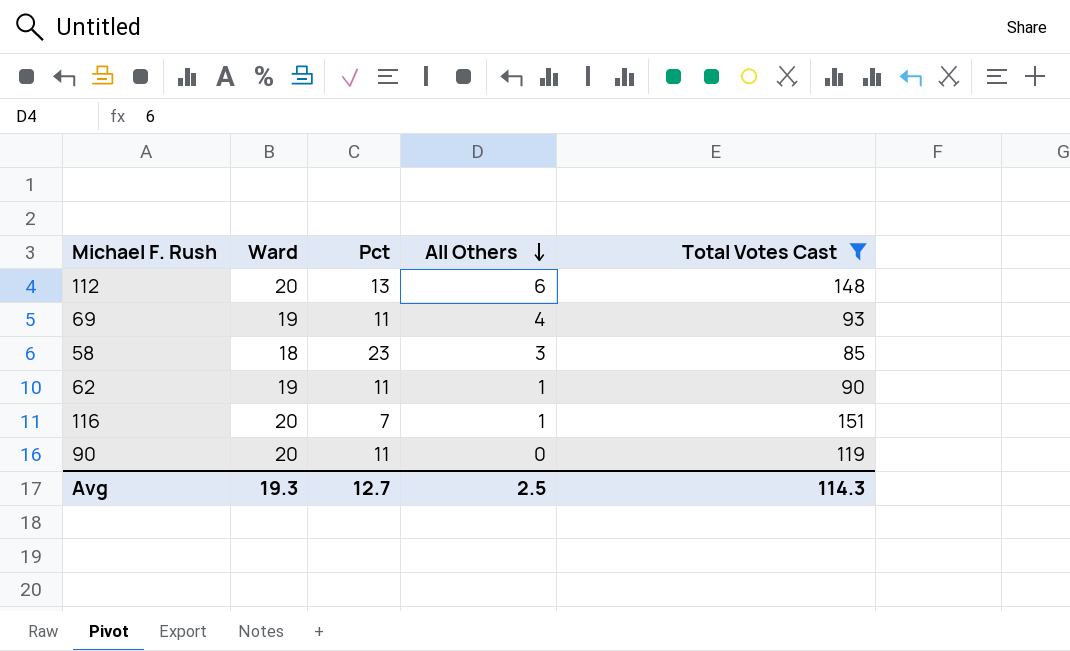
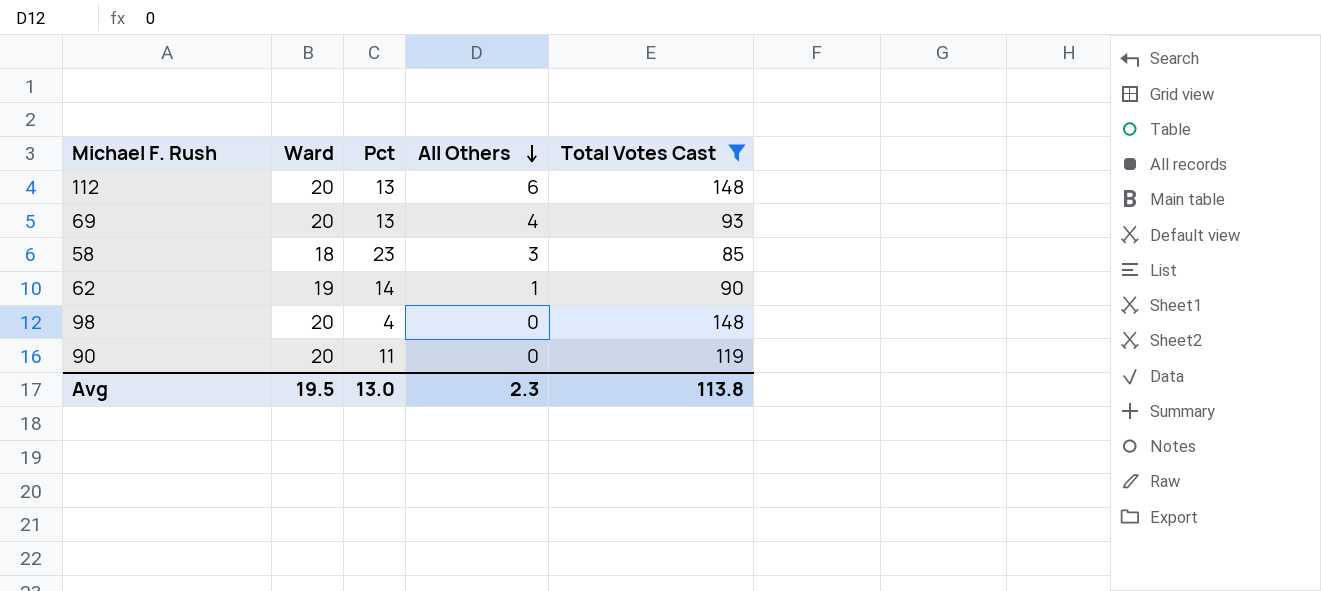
row 116: 20 | 7 | 1 | 151 -> none
69 | Ward: 19 -> 20
69 | Pct: 11 -> 13
62 | Pct: 11 -> 14
row 98: none -> 20 | 4 | 0 | 148
Avg | Ward: 19.3 -> 19.5
Avg | Pct: 12.7 -> 13.0
Avg | All Others: 2.5 -> 2.3
Avg | Total Votes Cast: 114.3 -> 113.8

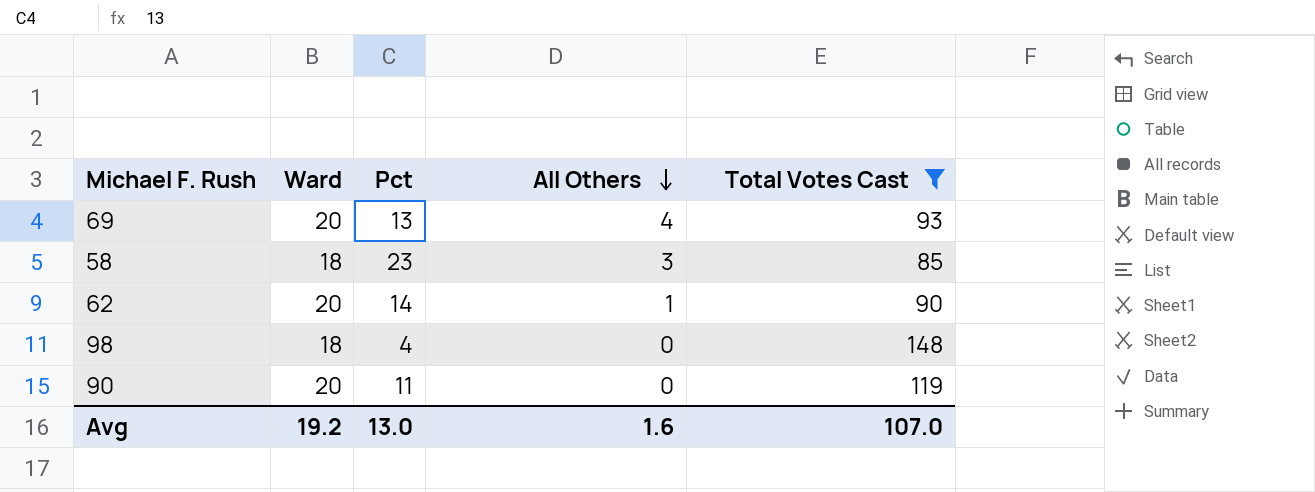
row 112: 20 | 13 | 6 | 148 -> none
62 | Ward: 19 -> 20
98 | Ward: 20 -> 18
Avg | Ward: 19.5 -> 19.2
Avg | All Others: 2.3 -> 1.6
Avg | Total Votes Cast: 113.8 -> 107.0

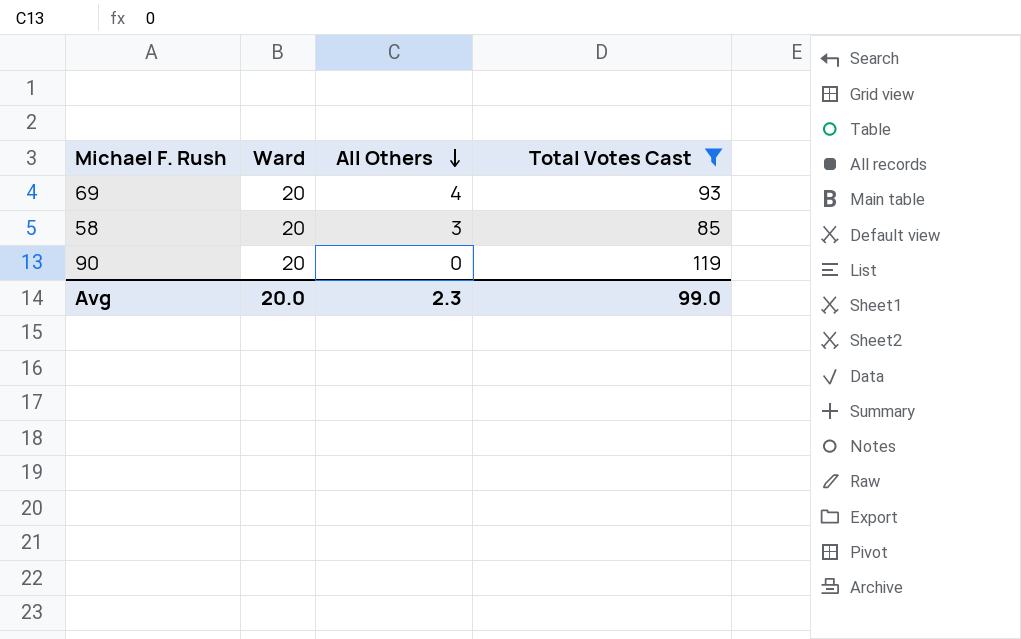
column Pct | position: 3 -> none
row 62: 20 | 14 | 1 | 90 -> none
row 98: 18 | 4 | 0 | 148 -> none
58 | Ward: 18 -> 20
Avg | Ward: 19.2 -> 20.0
Avg | All Others: 1.6 -> 2.3
Avg | Total Votes Cast: 107.0 -> 99.0

